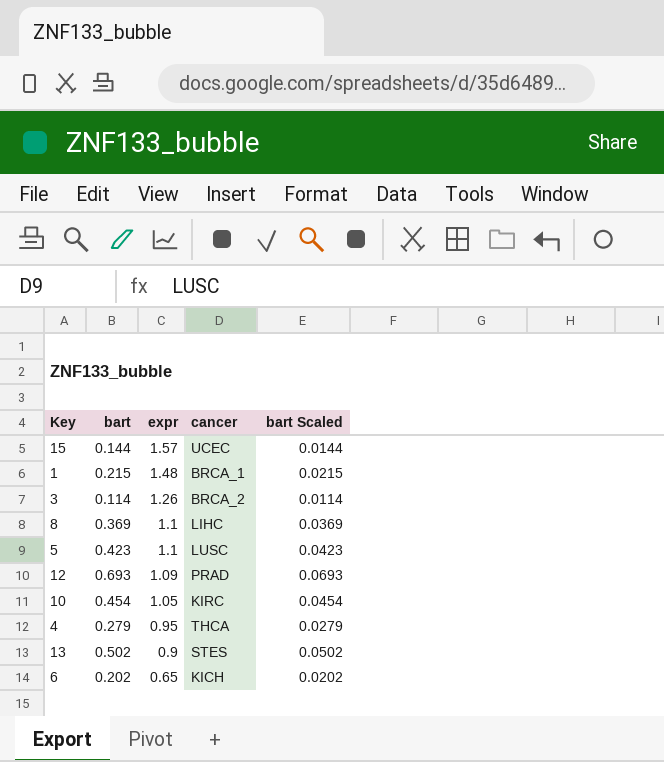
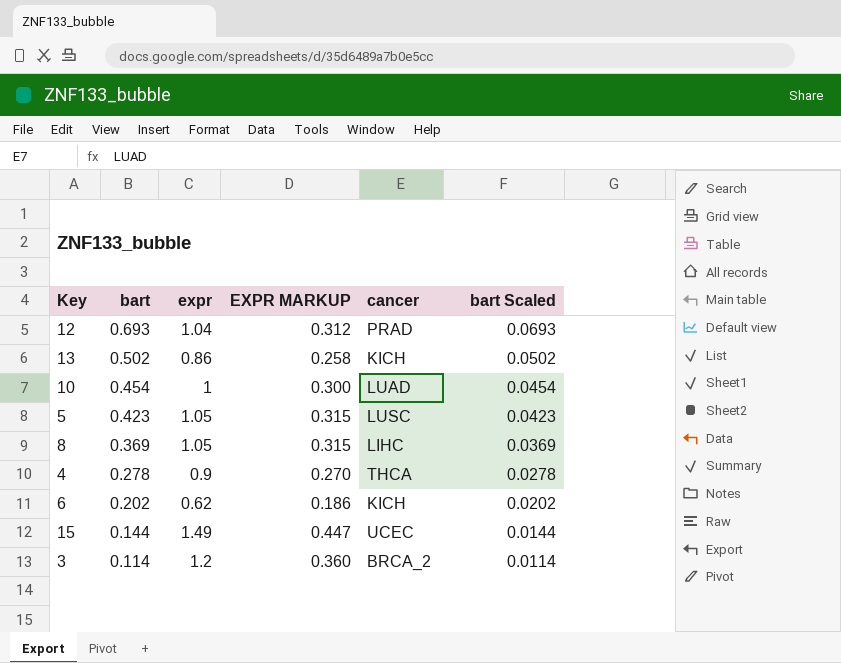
row order: expr descending -> bart descending
column EXPR MARKUP | formula: none -> [expr] * 0.3
row 1: 0.215 | 1.48 | BRCA_1 | 0.0215 -> none
12 | expr: 1.09 -> 1.04
13 | expr: 0.9 -> 0.86
13 | cancer: STES -> KICH
10 | expr: 1.05 -> 1
10 | cancer: KIRC -> LUAD
5 | expr: 1.1 -> 1.05
8 | expr: 1.1 -> 1.05
4 | bart: 0.279 -> 0.278
4 | expr: 0.95 -> 0.9
4 | bart Scaled: 0.0279 -> 0.0278
6 | expr: 0.65 -> 0.62
15 | expr: 1.57 -> 1.49
3 | expr: 1.26 -> 1.2

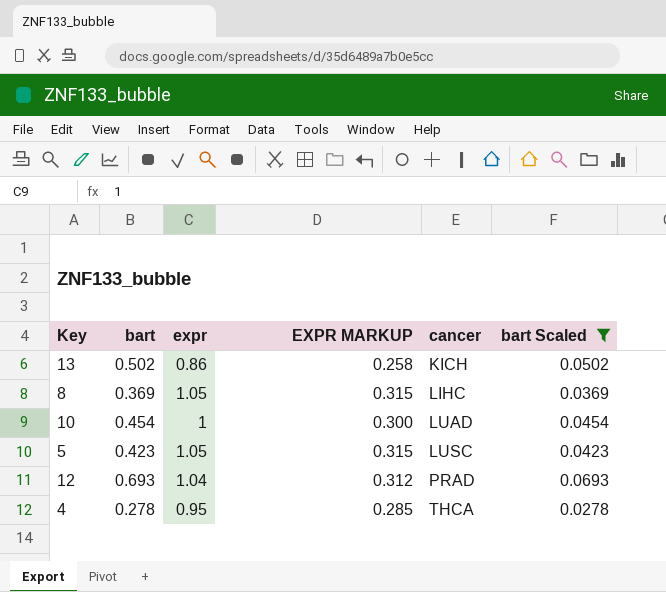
filter: none -> bart Scaled >= 0.0278
row order: bart descending -> cancer ascending
4 | expr: 0.9 -> 0.95
4 | EXPR MARKUP: 0.270 -> 0.285

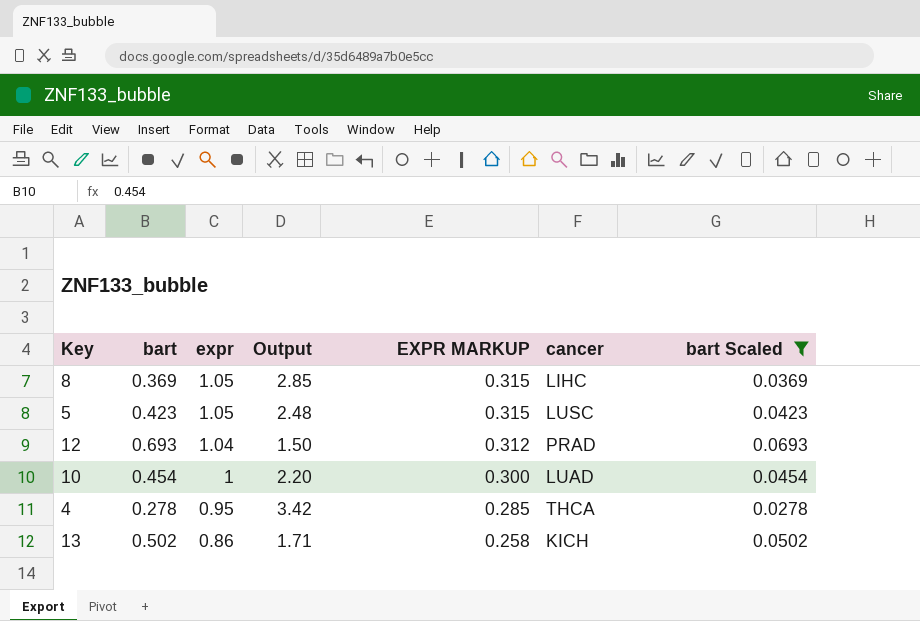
row order: cancer ascending -> expr descending
column Output | formula: none -> [expr] / [bart]

